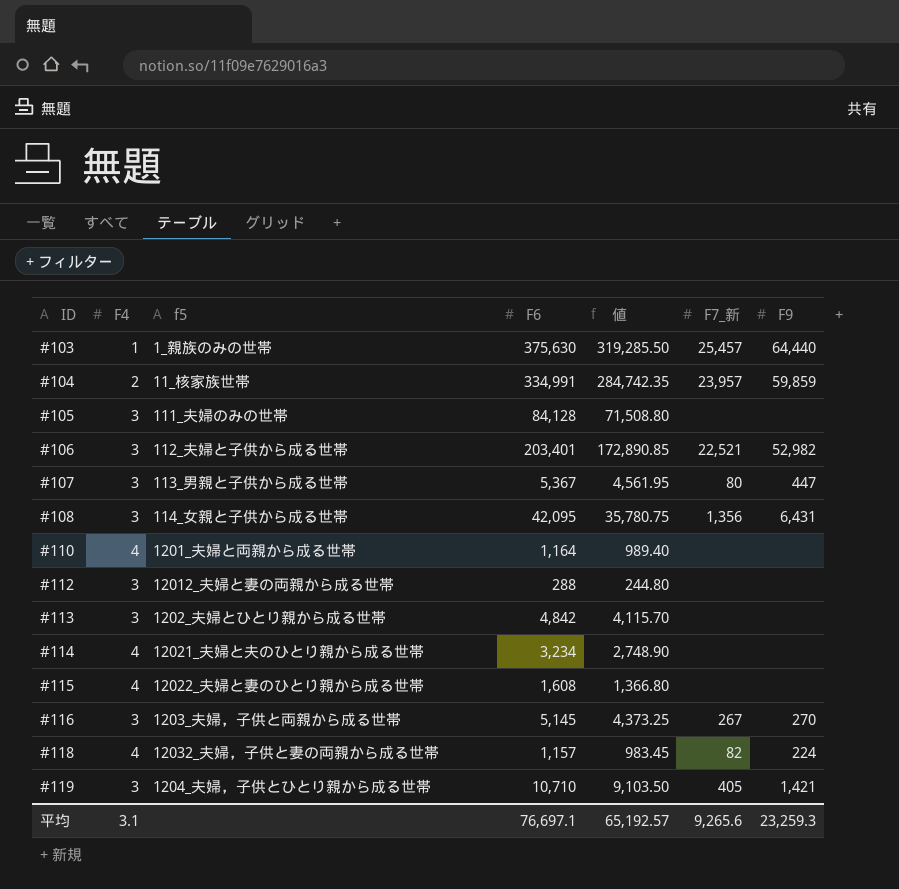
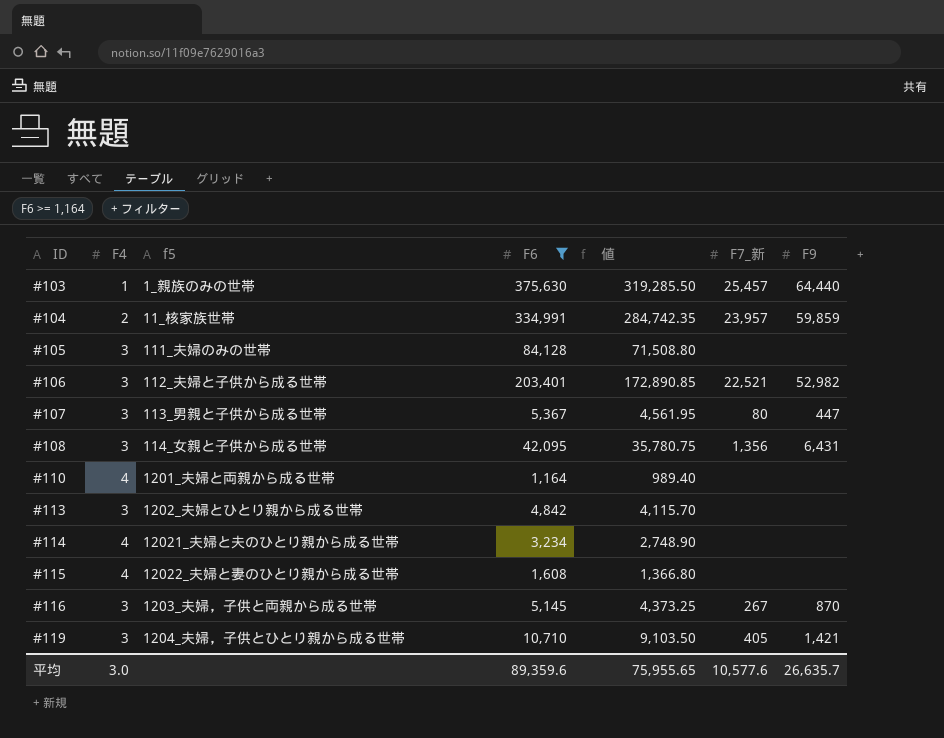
filter: none -> F6 >= 1,164
#116 | F9: 270 -> 870
平均 | F4: 3.1 -> 3.0
平均 | F6: 76,697.1 -> 89,359.6
平均 | 値: 65,192.57 -> 75,955.65
平均 | F7_新: 9,265.6 -> 10,577.6
平均 | F9: 23,259.3 -> 26,635.7

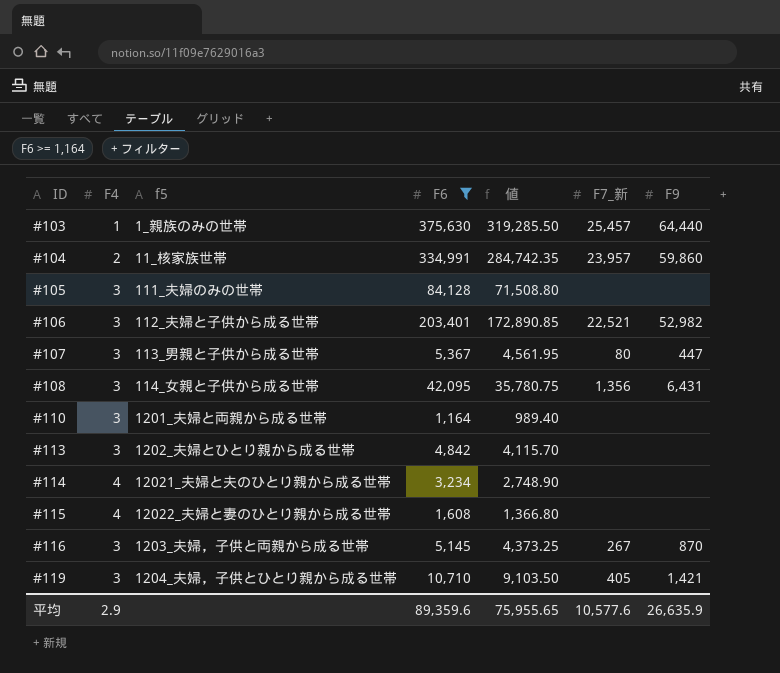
#104 | F9: 59,859 -> 59,860
#110 | F4: 4 -> 3
平均 | F4: 3.0 -> 2.9
平均 | F9: 26,635.7 -> 26,635.9

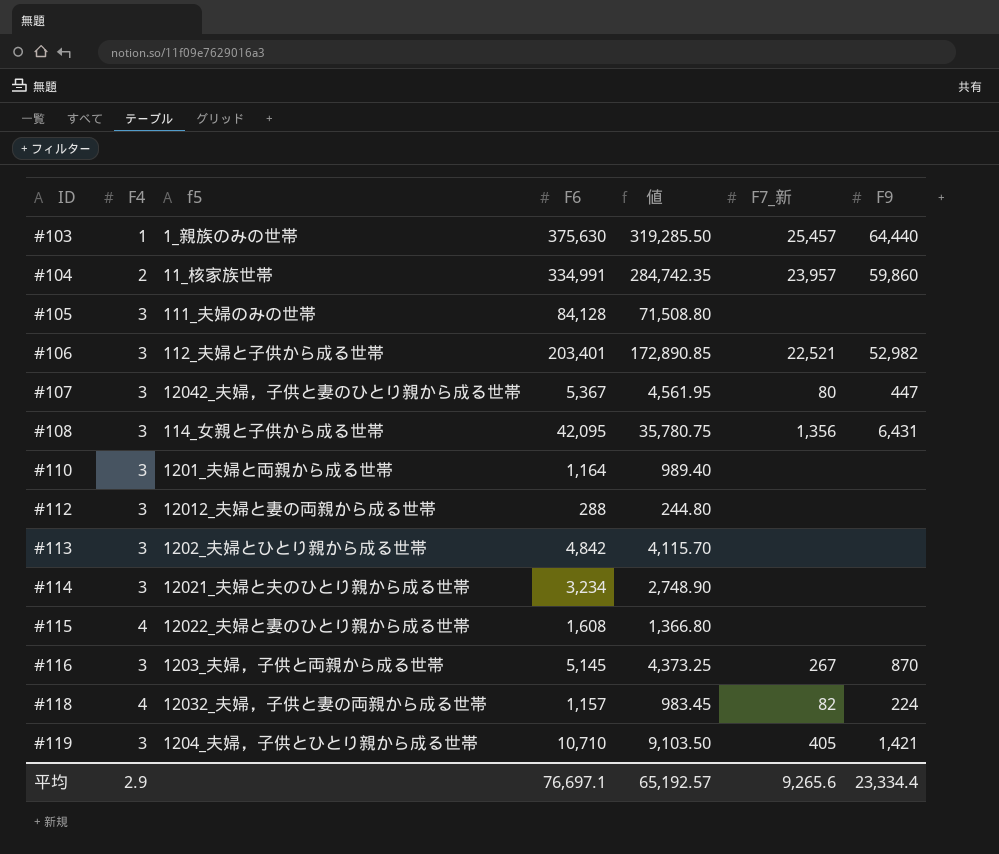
filter: F6 >= 1,164 -> none
#107 | f5: 113_男親と子供から成る世帯 -> 12042_夫婦，子供と妻のひとり親から成る世帯
#114 | F4: 4 -> 3
平均 | F6: 89,359.6 -> 76,697.1
平均 | 値: 75,955.65 -> 65,192.57
平均 | F7_新: 10,577.6 -> 9,265.6
平均 | F9: 26,635.9 -> 23,334.4

